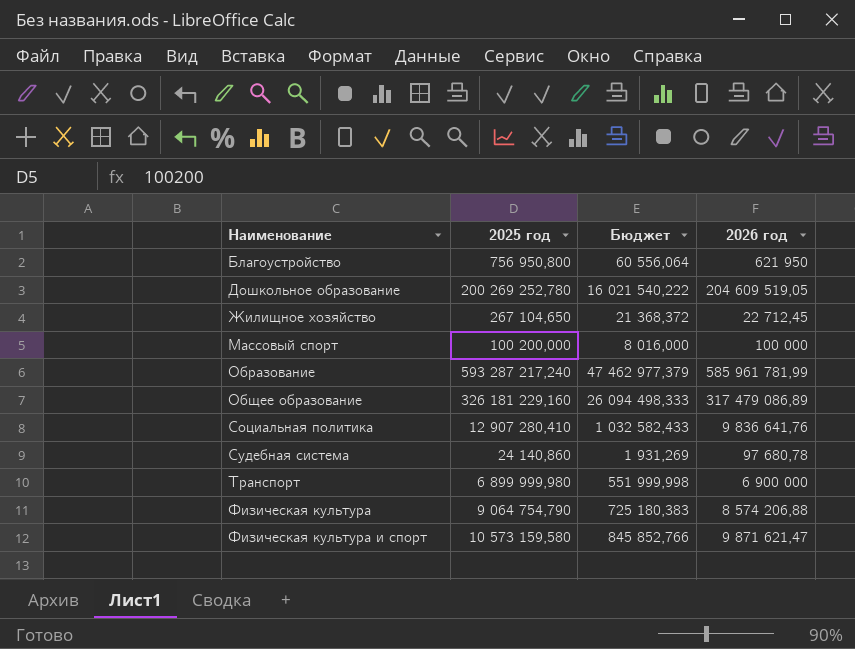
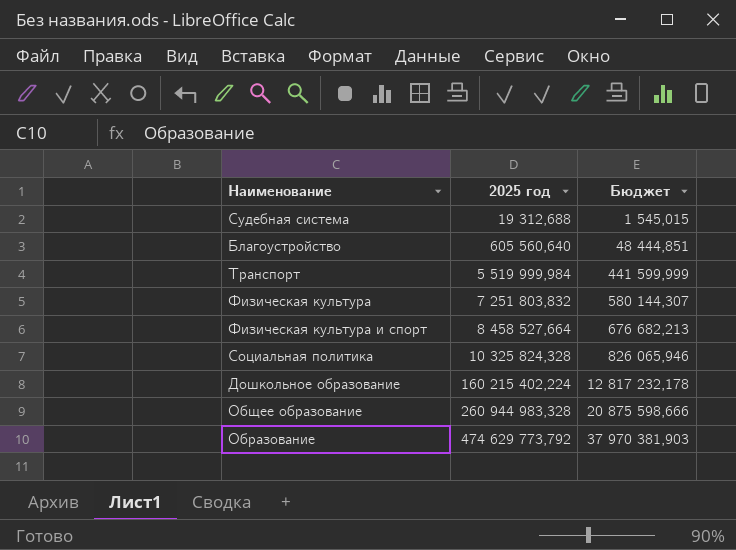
row order: Наименование ascending -> 2025 год ascending
column 2026 год | position: 4 -> none
row Жилищное хозяйство: 267 104,650 | 21 368,372 | 22 712,45 -> none
row Массовый спорт: 100 200,000 | 8 016,000 | 100 000 -> none
Судебная система | 2025 год: 24 140,860 -> 19 312,688
Судебная система | Бюджет: 1 931,269 -> 1 545,015
Благоустройство | 2025 год: 756 950,800 -> 605 560,640
Благоустройство | Бюджет: 60 556,064 -> 48 444,851
Транспорт | 2025 год: 6 899 999,980 -> 5 519 999,984
Транспорт | Бюджет: 551 999,998 -> 441 599,999
Физическая культура | 2025 год: 9 064 754,790 -> 7 251 803,832
Физическая культура | Бюджет: 725 180,383 -> 580 144,307
Физическая культура и спорт | 2025 год: 10 573 159,580 -> 8 458 527,664
Физическая культура и спорт | Бюджет: 845 852,766 -> 676 682,213
Социальная политика | 2025 год: 12 907 280,410 -> 10 325 824,328
Социальная политика | Бюджет: 1 032 582,433 -> 826 065,946
Дошкольное образование | 2025 год: 200 269 252,780 -> 160 215 402,224
Дошкольное образование | Бюджет: 16 021 540,222 -> 12 817 232,178
Общее образование | 2025 год: 326 181 229,160 -> 260 944 983,328
Общее образование | Бюджет: 26 094 498,333 -> 20 875 598,666
Образование | 2025 год: 593 287 217,240 -> 474 629 773,792
Образование | Бюджет: 47 462 977,379 -> 37 970 381,903

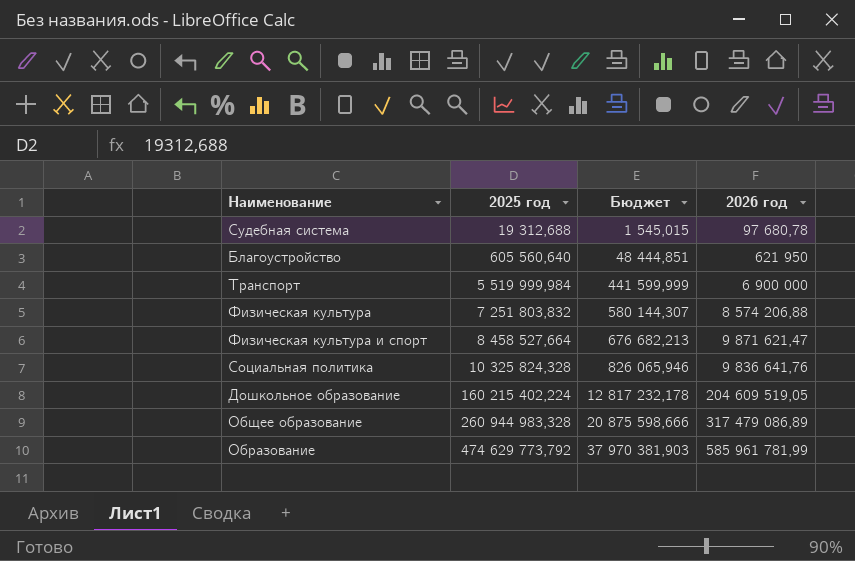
column 2026 год | position: none -> 4

